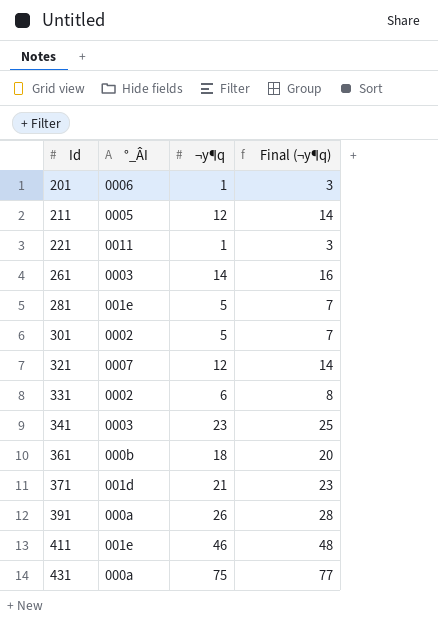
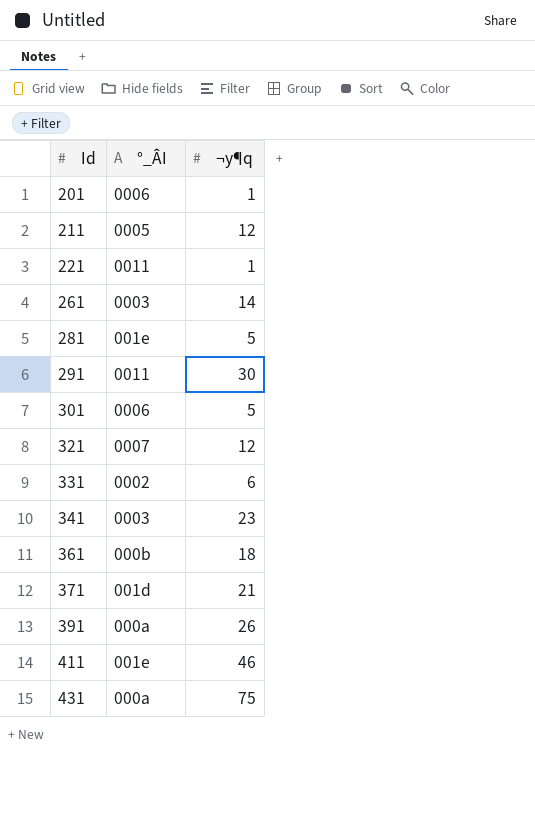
column Final (¬y¶q) | formula: [¬y¶q] + 2 -> none
row 291: none -> 0011 | 30
301 | °_ÂI: 0002 -> 0006

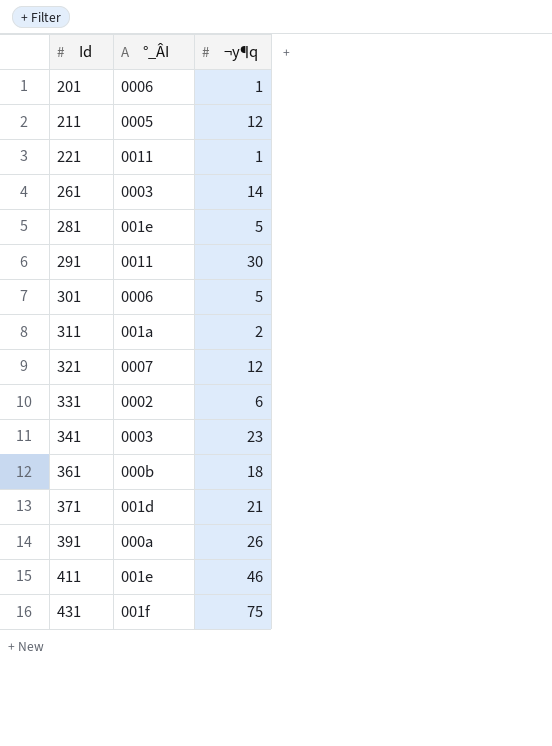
row 311: none -> 001a | 2
431 | °_ÂI: 000a -> 001f

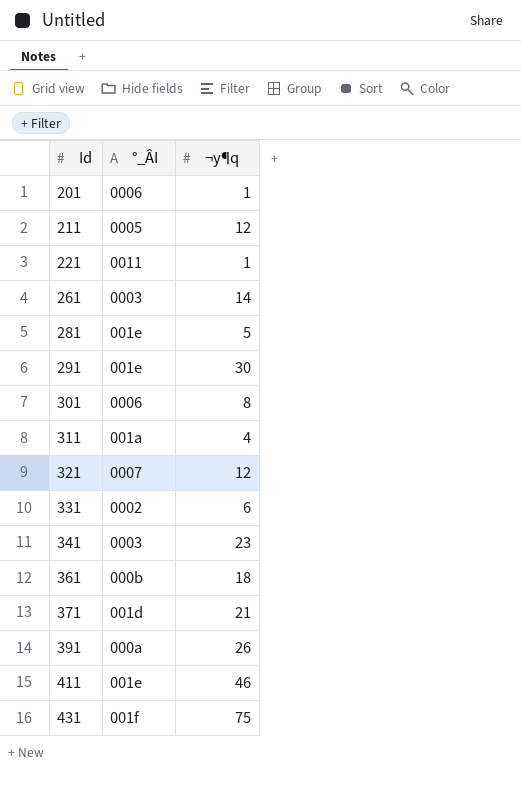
291 | °_ÂI: 0011 -> 001e
301 | ¬y¶q: 5 -> 8
311 | ¬y¶q: 2 -> 4

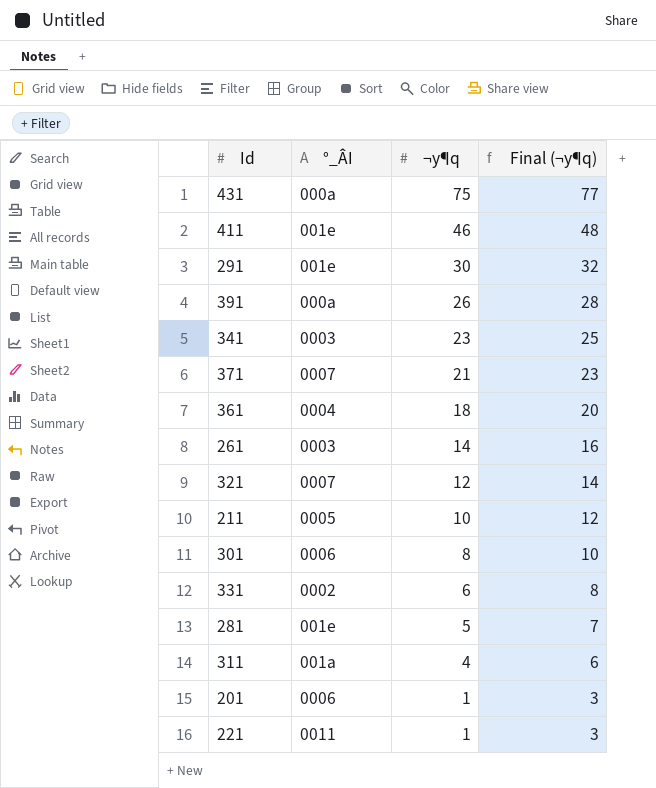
row order: Id ascending -> ¬y¶q descending
column Final (¬y¶q) | formula: none -> [¬y¶q] + 2
431 | °_ÂI: 001f -> 000a
371 | °_ÂI: 001d -> 0007
361 | °_ÂI: 000b -> 0004
211 | ¬y¶q: 12 -> 10

